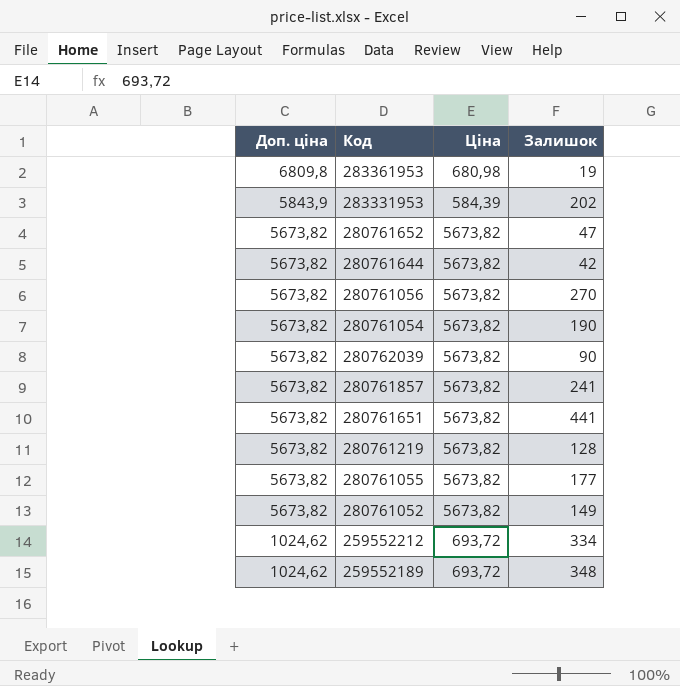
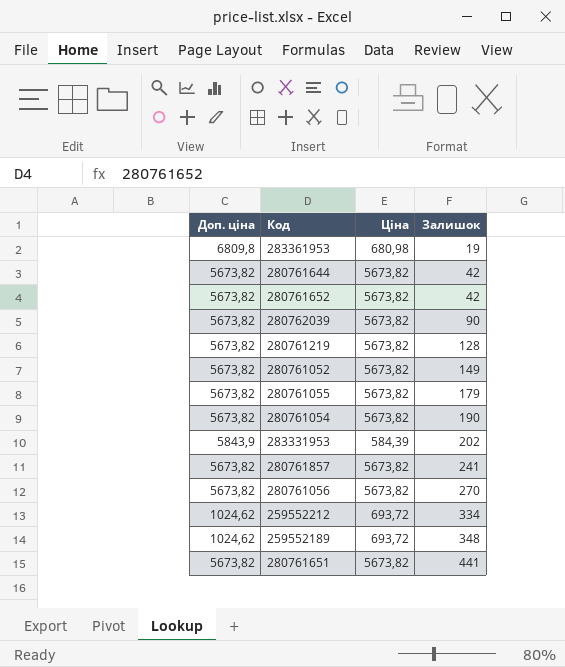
row order: Доп. ціна descending -> Залишок ascending
280761652 | Залишок: 47 -> 42
280761055 | Залишок: 177 -> 179

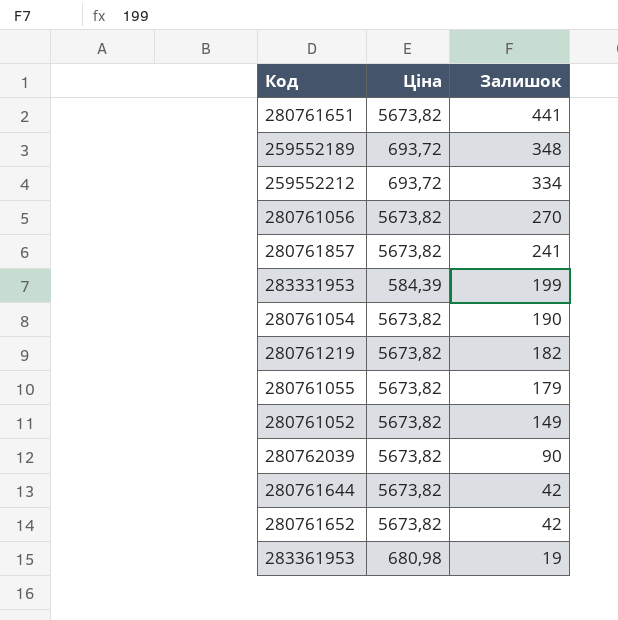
row order: Залишок ascending -> Залишок descending
column Доп. ціна | position: 1 -> none
283331953 | Залишок: 202 -> 199
280761219 | Залишок: 128 -> 182

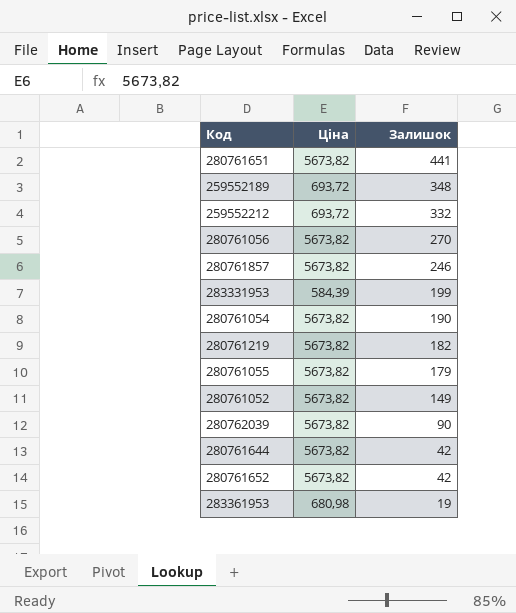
259552212 | Залишок: 334 -> 332
280761857 | Залишок: 241 -> 246

